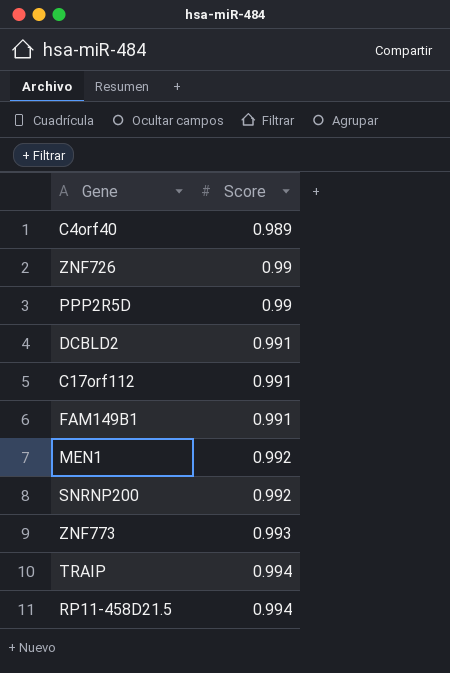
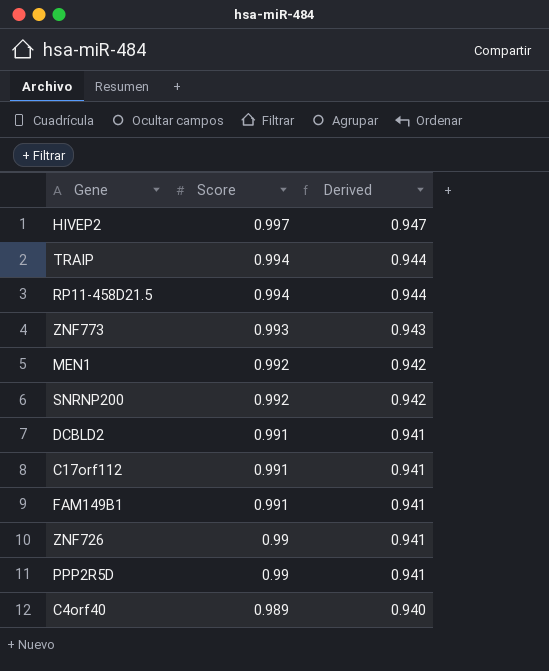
row order: Score ascending -> Score descending
column Derived | formula: none -> [Score] * 0.95
row HIVEP2: none -> 0.997 | 0.947

